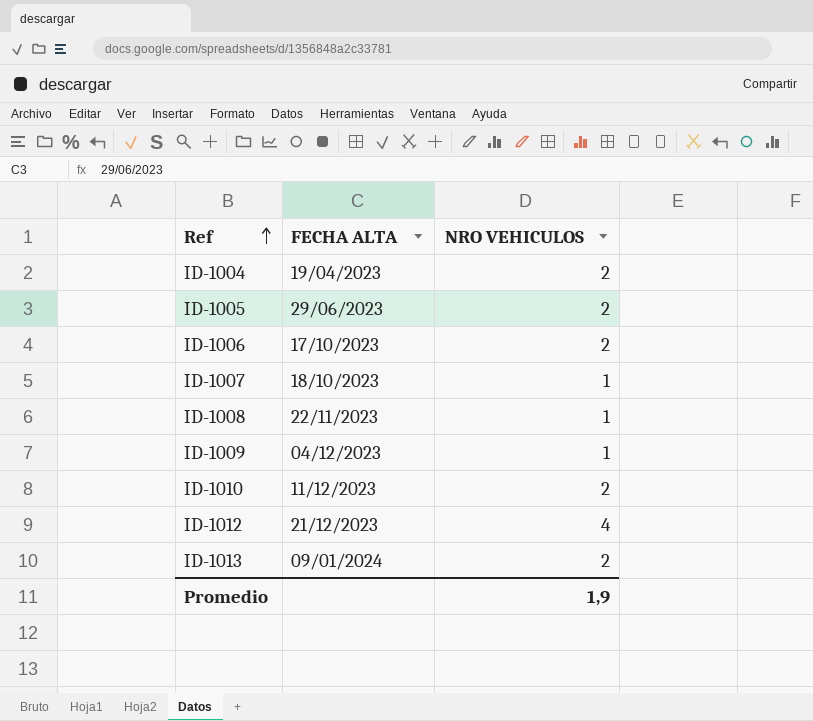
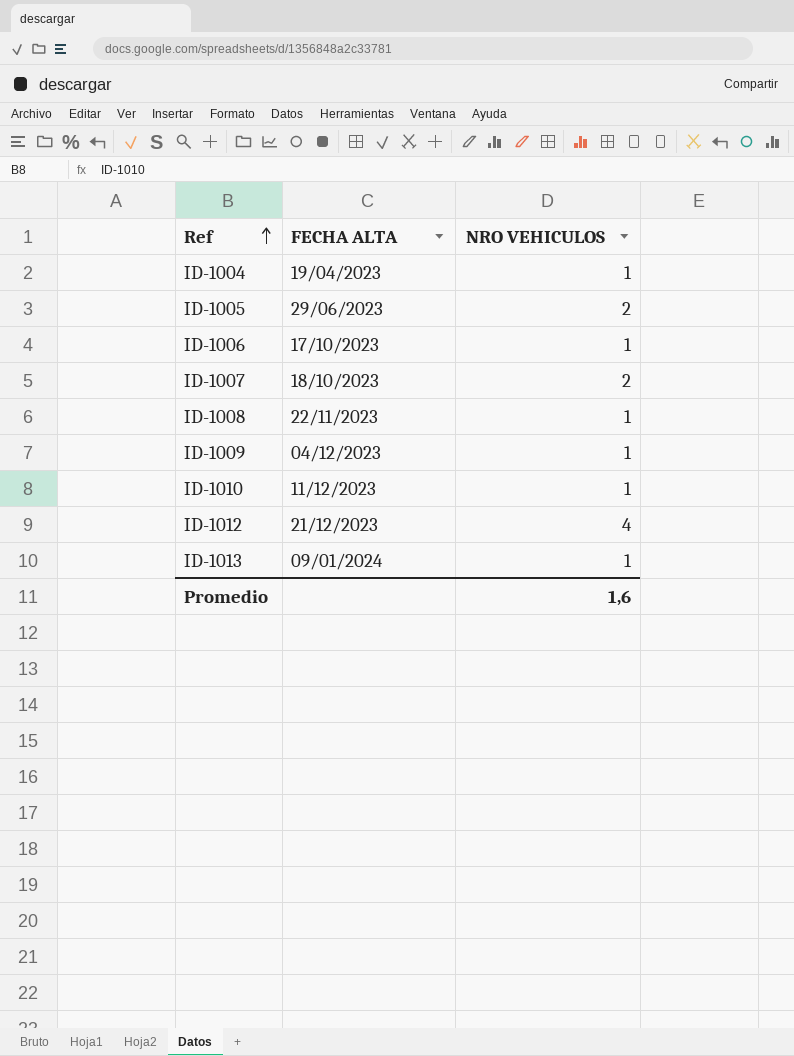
ID-1004 | NRO VEHICULOS: 2 -> 1
ID-1006 | NRO VEHICULOS: 2 -> 1
ID-1007 | NRO VEHICULOS: 1 -> 2
ID-1010 | NRO VEHICULOS: 2 -> 1
ID-1013 | NRO VEHICULOS: 2 -> 1
Promedio | NRO VEHICULOS: 1,9 -> 1,6

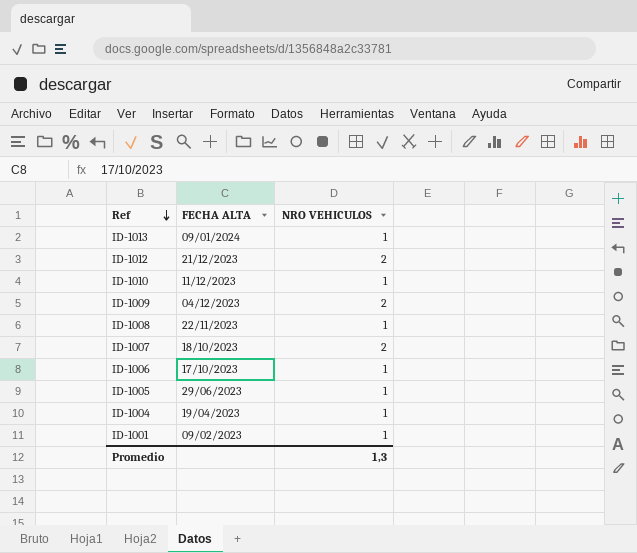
row order: Ref ascending -> Ref descending
ID-1012 | NRO VEHICULOS: 4 -> 2
ID-1009 | NRO VEHICULOS: 1 -> 2
ID-1005 | NRO VEHICULOS: 2 -> 1
row ID-1001: none -> 09/02/2023 | 1
Promedio | NRO VEHICULOS: 1,6 -> 1,3

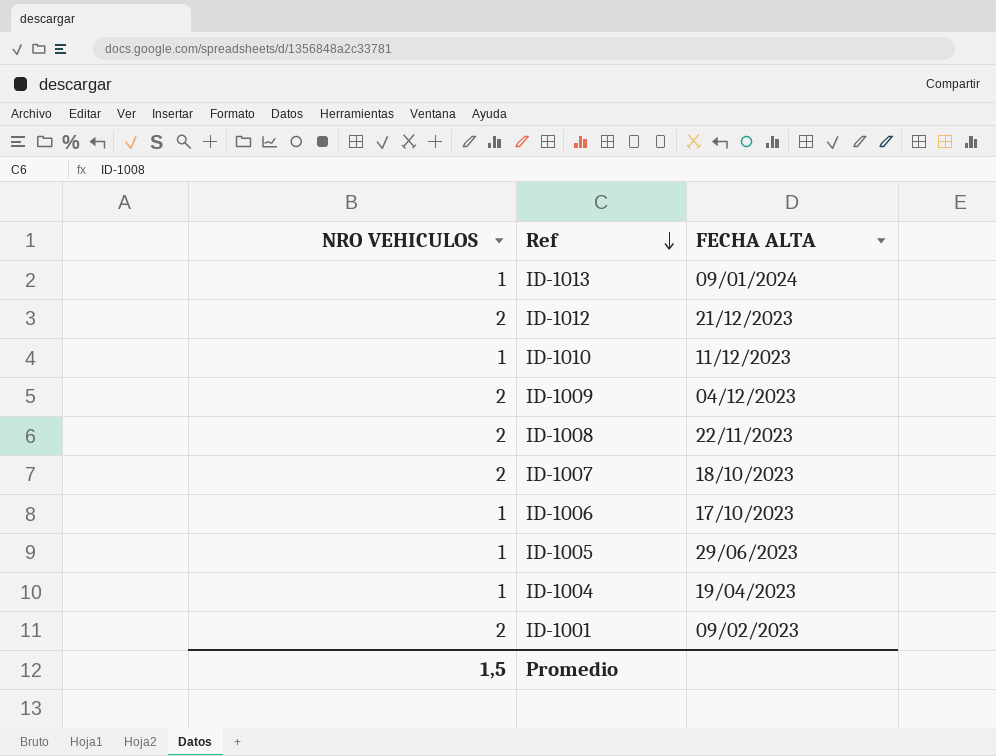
column NRO VEHICULOS | position: 3 -> 1
ID-1008 | NRO VEHICULOS: 1 -> 2
ID-1001 | NRO VEHICULOS: 1 -> 2
Promedio | NRO VEHICULOS: 1,3 -> 1,5

